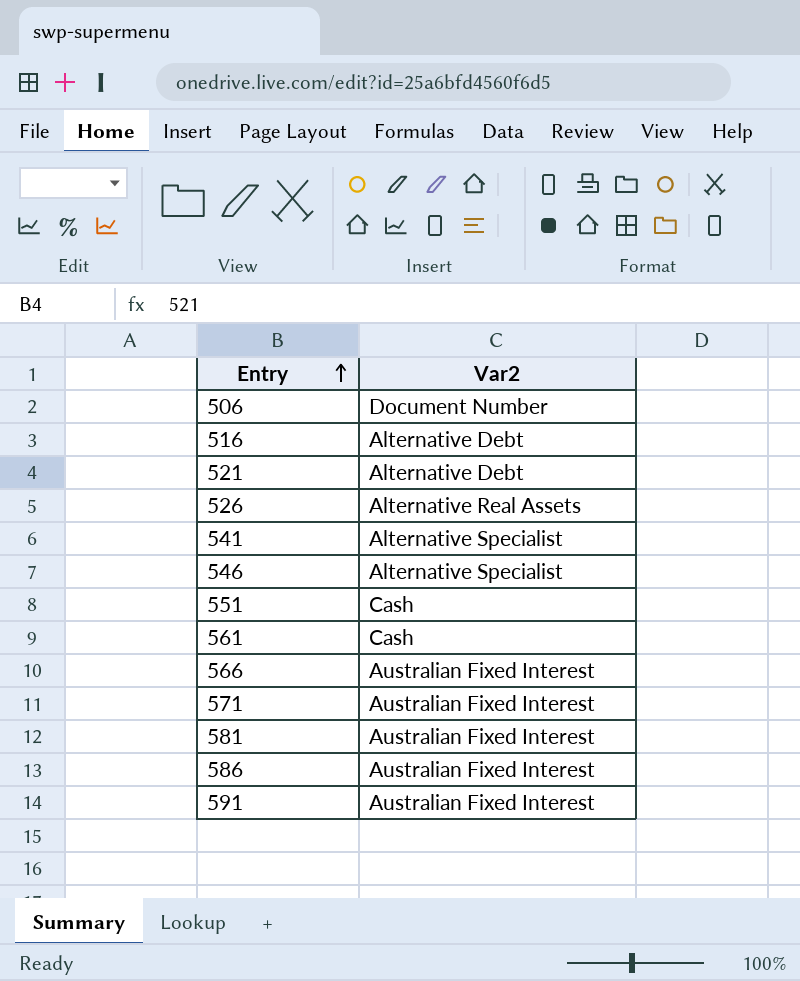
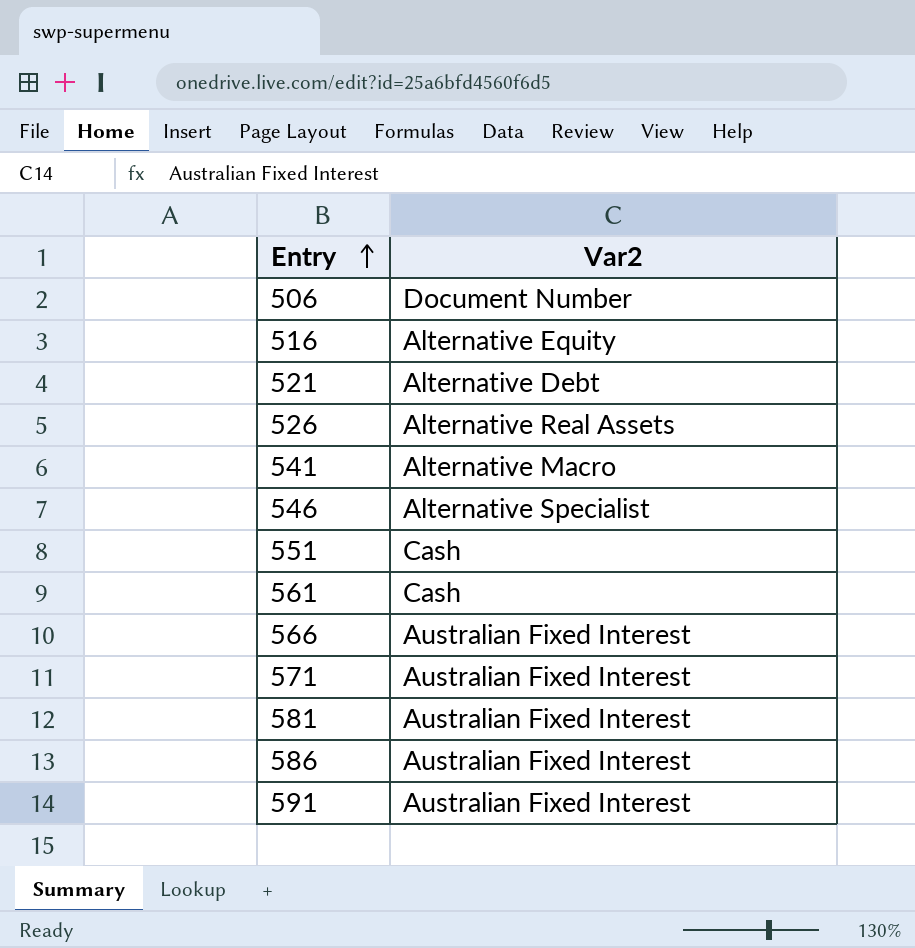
516 | Var2: Alternative Debt -> Alternative Equity
541 | Var2: Alternative Specialist -> Alternative Macro

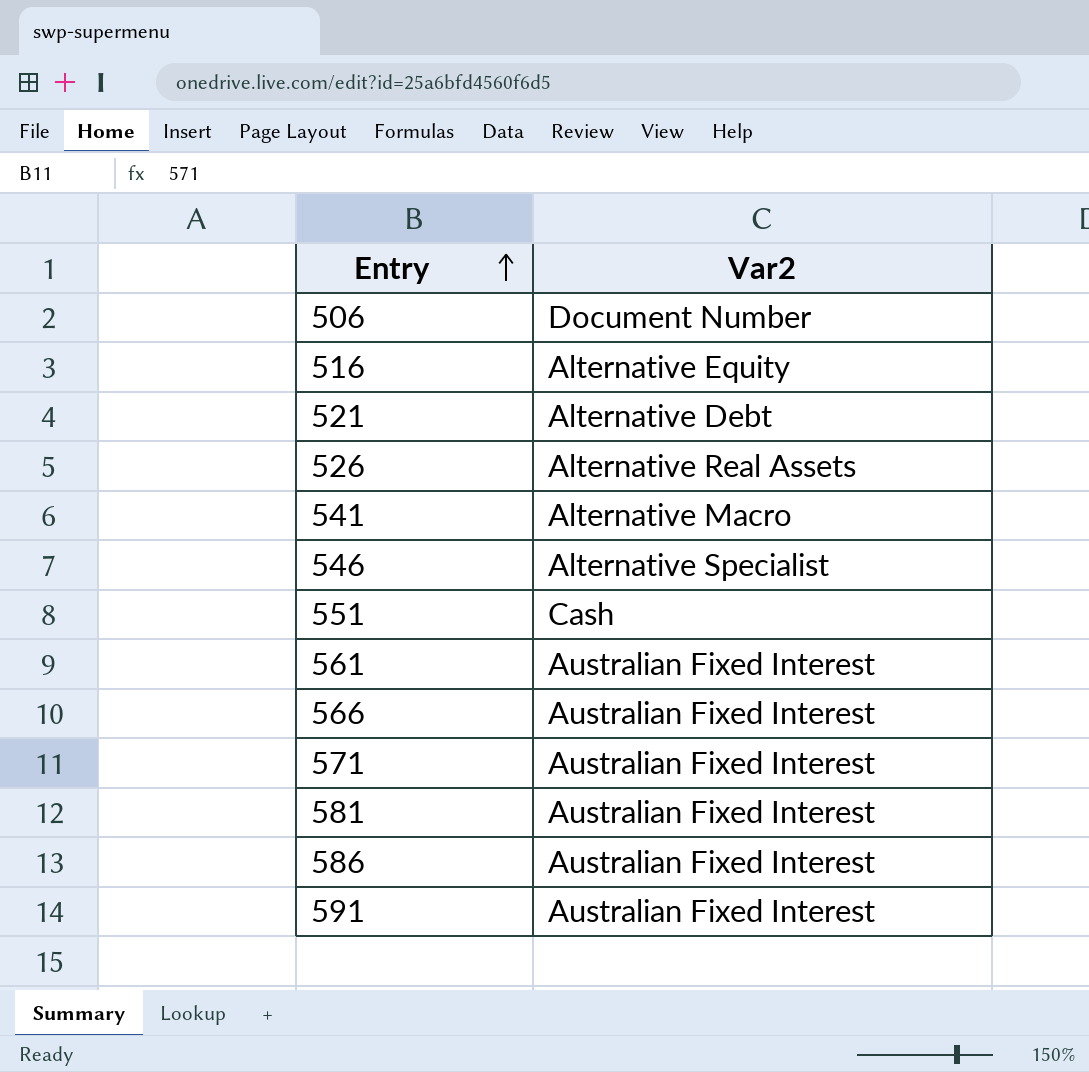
561 | Var2: Cash -> Australian Fixed Interest

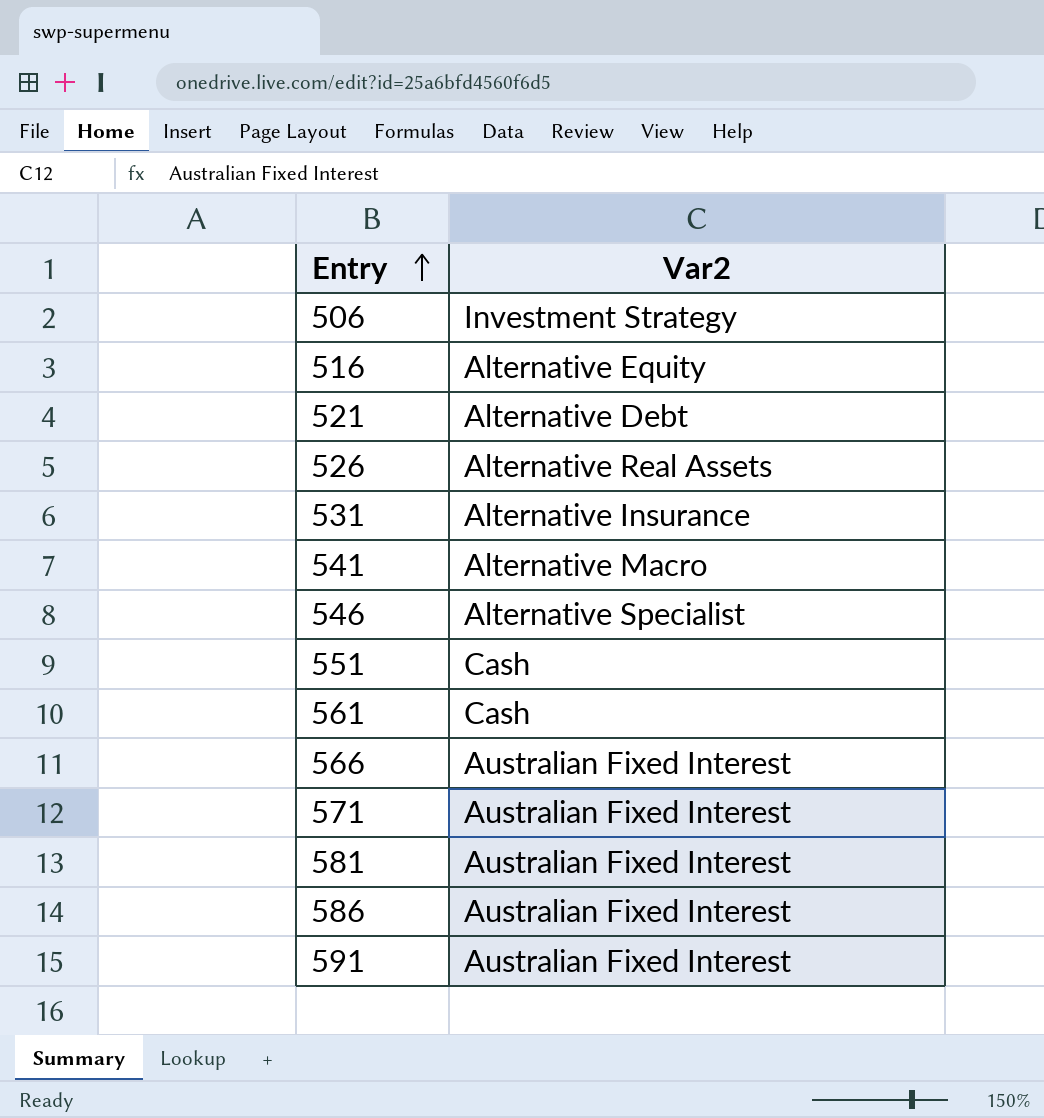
506 | Var2: Document Number -> Investment Strategy
row 531: none -> Alternative Insurance
561 | Var2: Australian Fixed Interest -> Cash

